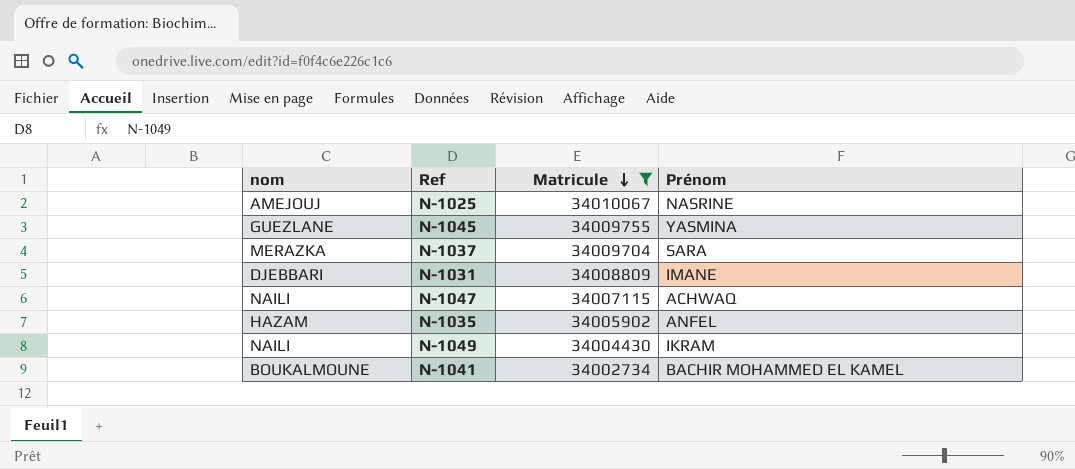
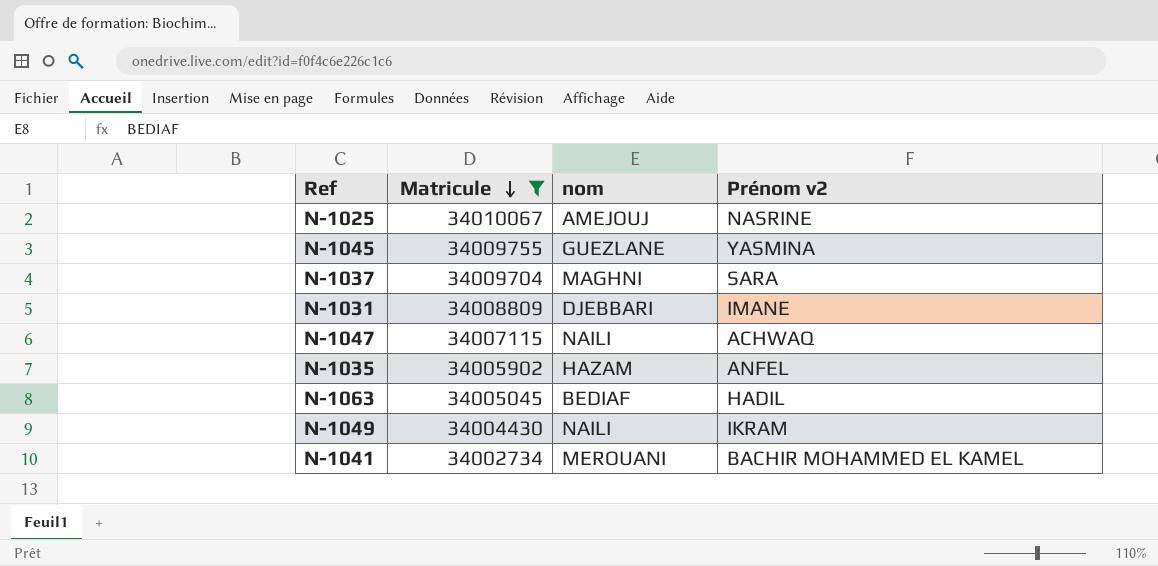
column nom | position: 1 -> 3
column name: Prénom -> Prénom v2
N-1037 | nom: MERAZKA -> MAGHNI
row N-1063: none -> 34005045 | BEDIAF | HADIL
N-1041 | nom: BOUKALMOUNE -> MEROUANI

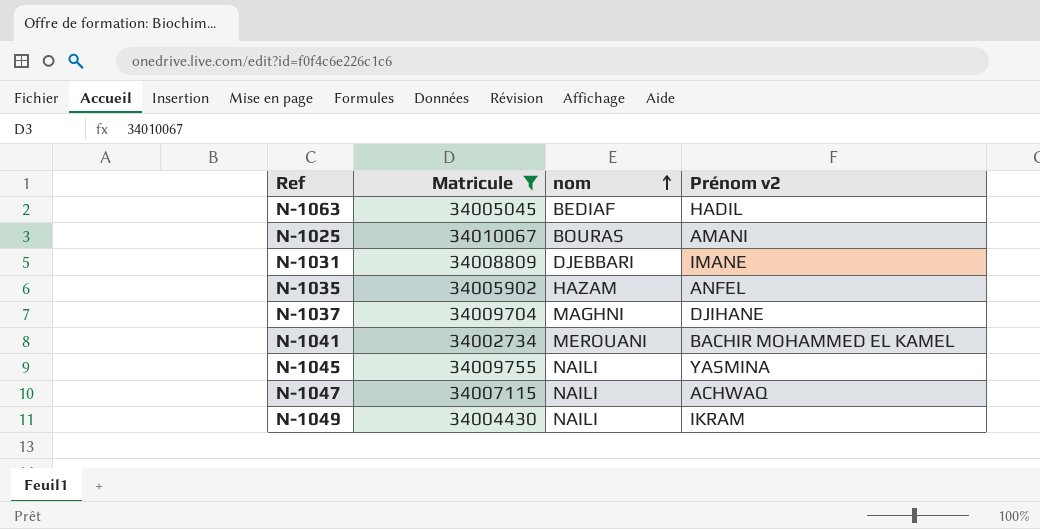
row order: Matricule descending -> nom ascending
N-1025 | nom: AMEJOUJ -> BOURAS
N-1025 | Prénom v2: NASRINE -> AMANI
N-1037 | Prénom v2: SARA -> DJIHANE
N-1045 | nom: GUEZLANE -> NAILI

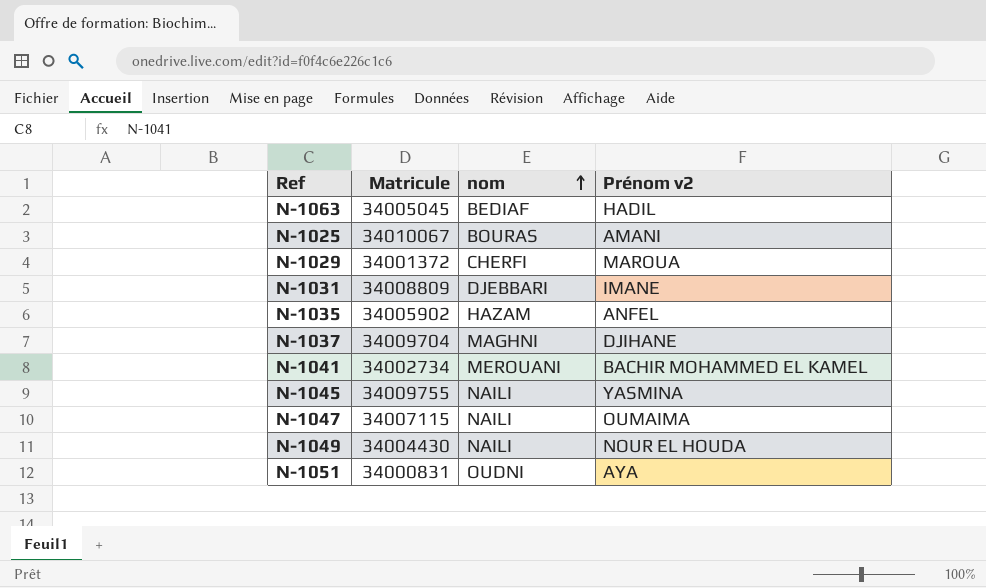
filter: Matricule >= 34002734 -> none
N-1047 | Prénom v2: ACHWAQ -> OUMAIMA
N-1049 | Prénom v2: IKRAM -> NOUR EL HOUDA

